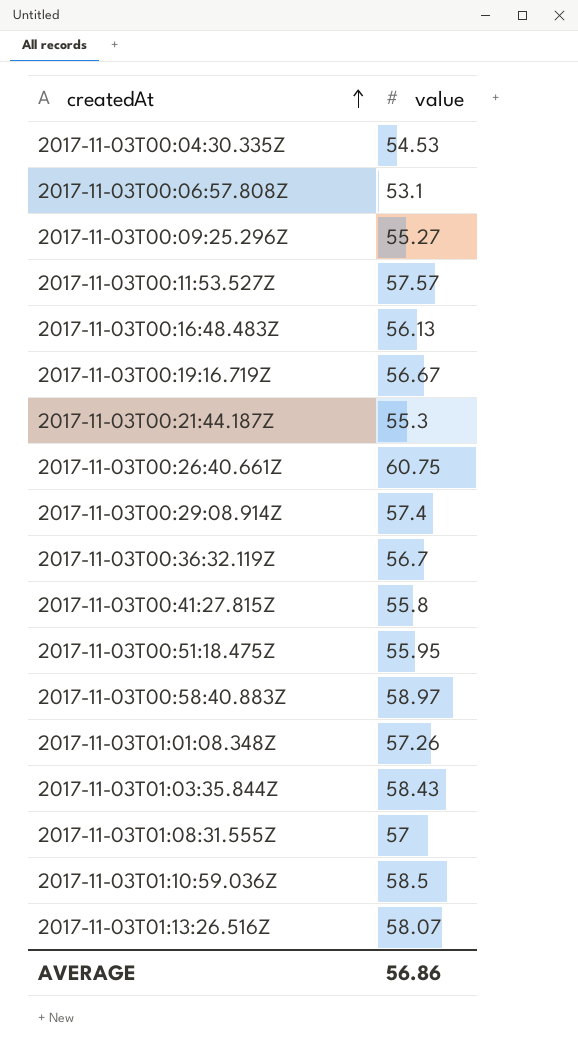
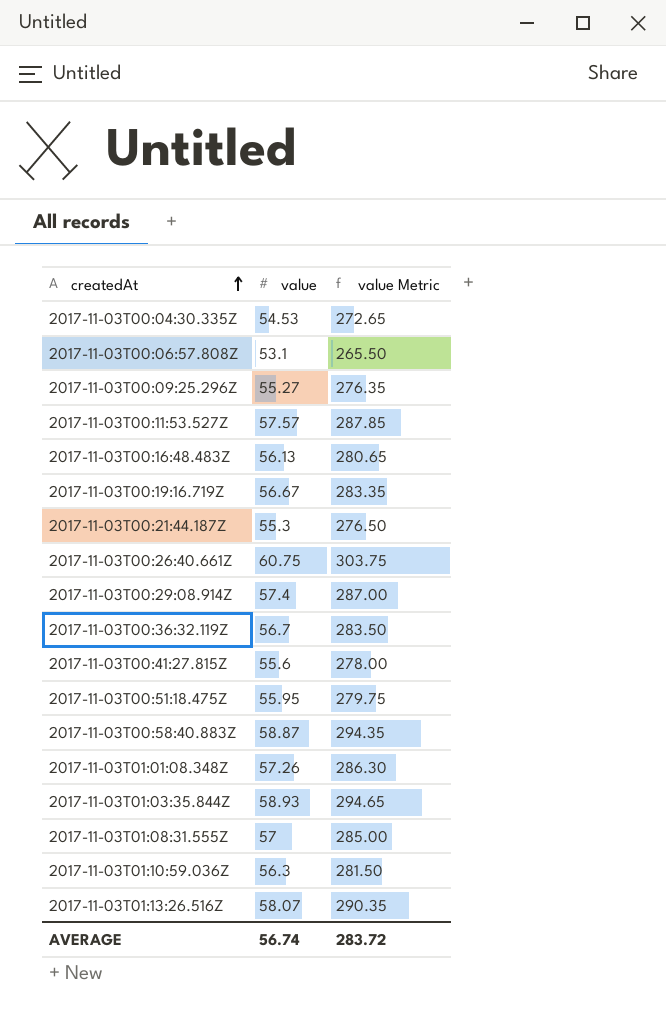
column value Metric | formula: none -> [value] * 5
2017-11-03T00:41:27.815Z | value: 55.8 -> 55.6
2017-11-03T00:58:40.883Z | value: 58.97 -> 58.87
2017-11-03T01:03:35.844Z | value: 58.43 -> 58.93
2017-11-03T01:10:59.036Z | value: 58.5 -> 56.3
AVERAGE | value: 56.86 -> 56.74

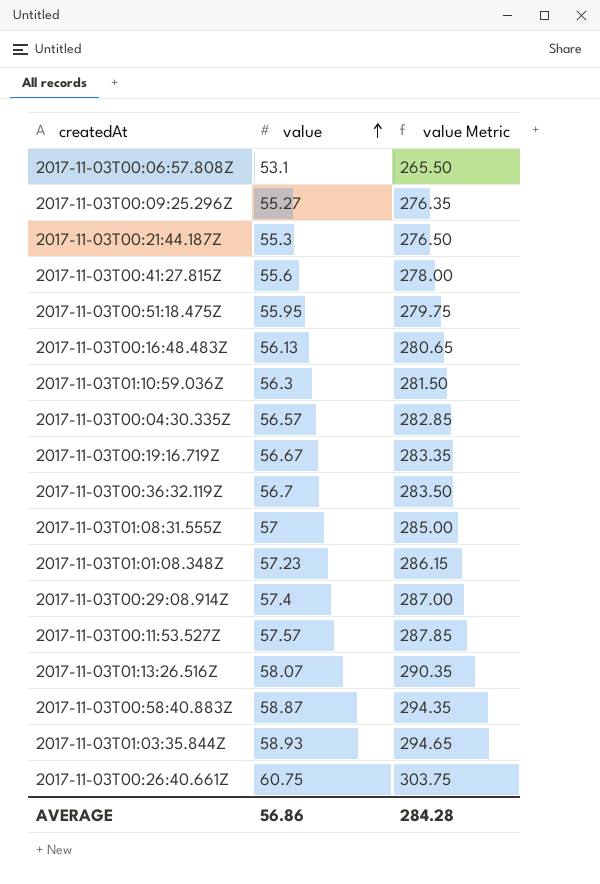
row order: createdAt ascending -> value ascending
2017-11-03T00:04:30.335Z | value: 54.53 -> 56.57
2017-11-03T00:04:30.335Z | value Metric: 272.65 -> 282.85
2017-11-03T01:01:08.348Z | value: 57.26 -> 57.23
2017-11-03T01:01:08.348Z | value Metric: 286.30 -> 286.15
AVERAGE | value: 56.74 -> 56.86
AVERAGE | value Metric: 283.72 -> 284.28

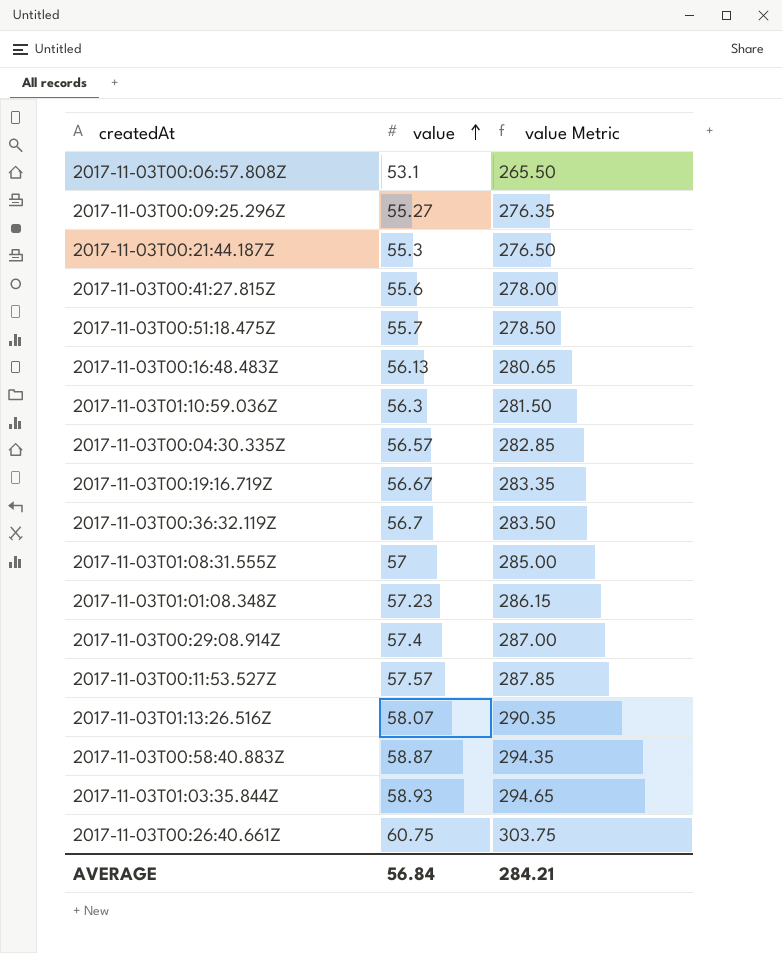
2017-11-03T00:51:18.475Z | value: 55.95 -> 55.7
2017-11-03T00:51:18.475Z | value Metric: 279.75 -> 278.50
AVERAGE | value: 56.86 -> 56.84
AVERAGE | value Metric: 284.28 -> 284.21

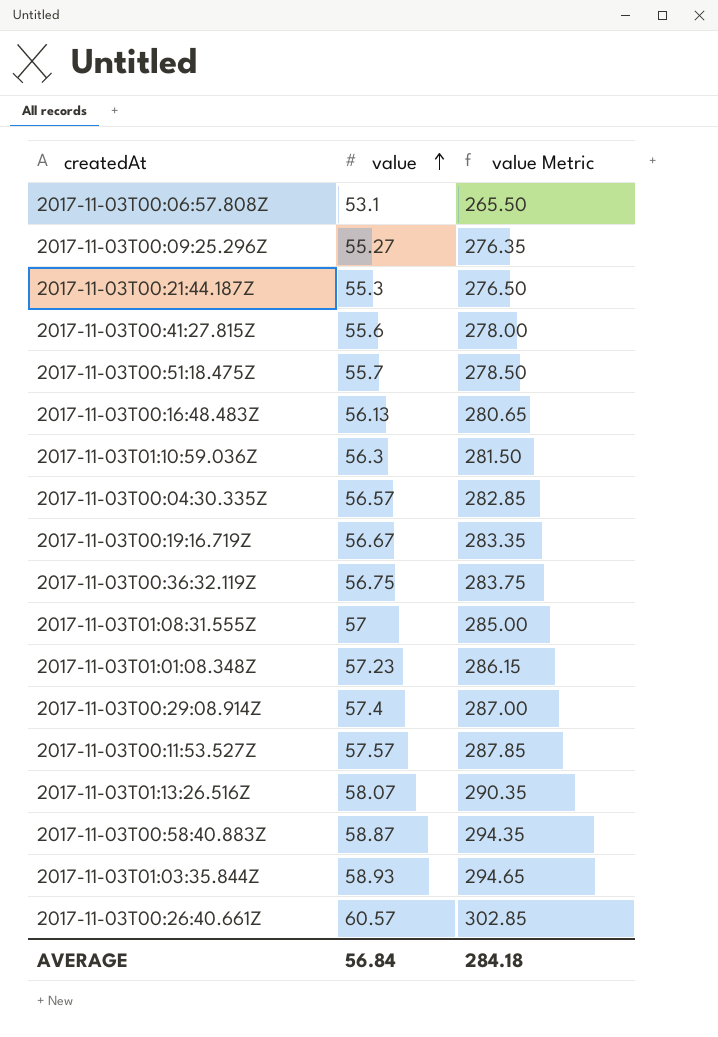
2017-11-03T00:36:32.119Z | value: 56.7 -> 56.75
2017-11-03T00:36:32.119Z | value Metric: 283.50 -> 283.75
2017-11-03T00:26:40.661Z | value: 60.75 -> 60.57
2017-11-03T00:26:40.661Z | value Metric: 303.75 -> 302.85
AVERAGE | value Metric: 284.21 -> 284.18

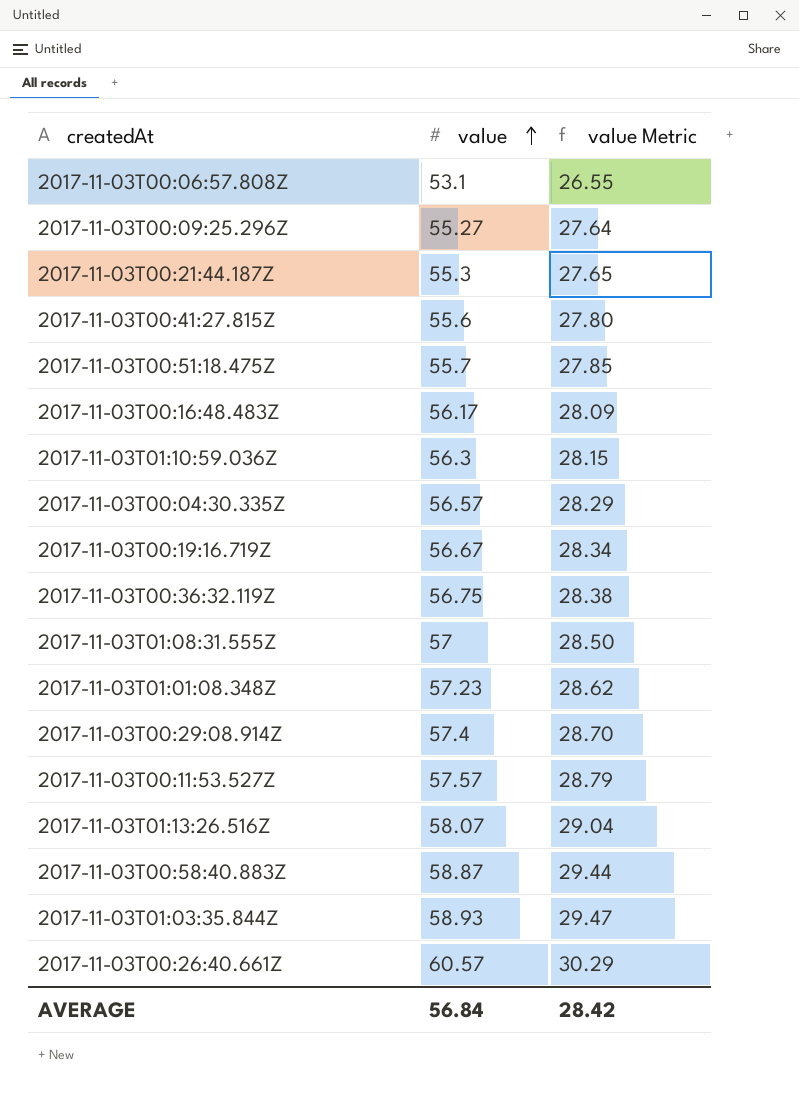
column value Metric | formula: [value] * 5 -> [value] * 0.5
2017-11-03T00:16:48.483Z | value: 56.13 -> 56.17
AVERAGE | value Metric: 284.18 -> 28.42

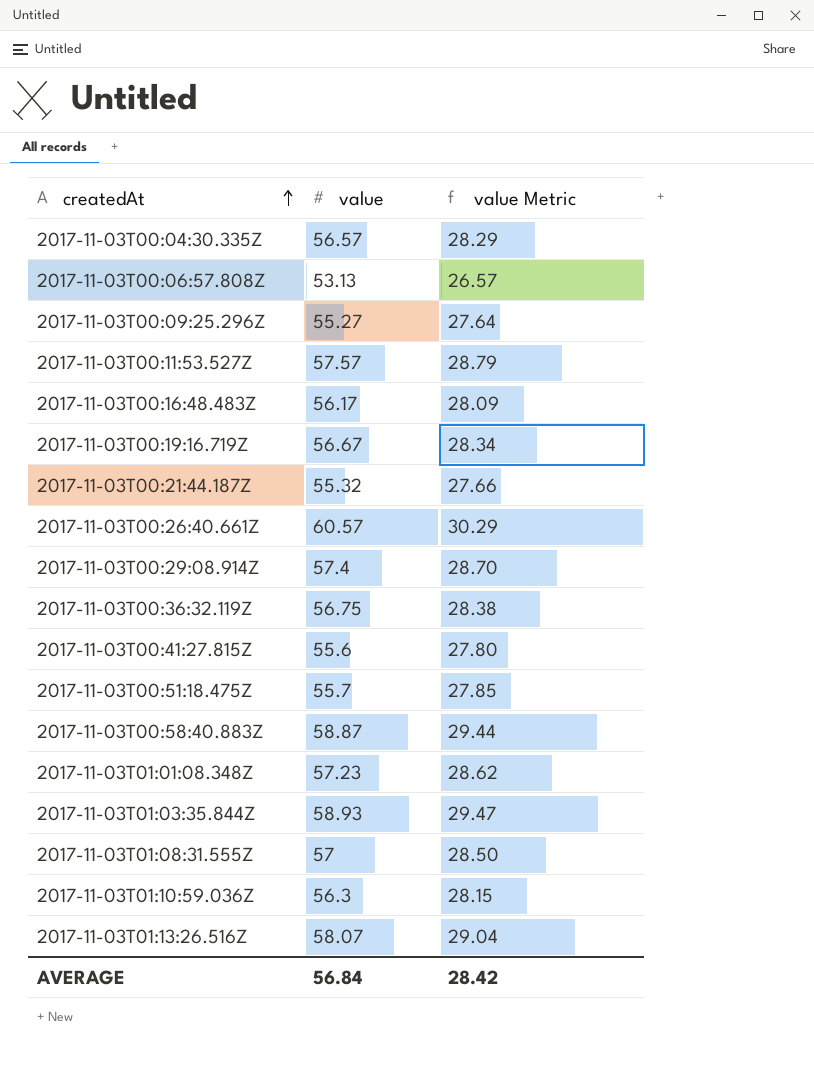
row order: value ascending -> createdAt ascending
2017-11-03T00:06:57.808Z | value: 53.1 -> 53.13
2017-11-03T00:06:57.808Z | value Metric: 26.55 -> 26.57
2017-11-03T00:21:44.187Z | value: 55.3 -> 55.32
2017-11-03T00:21:44.187Z | value Metric: 27.65 -> 27.66

